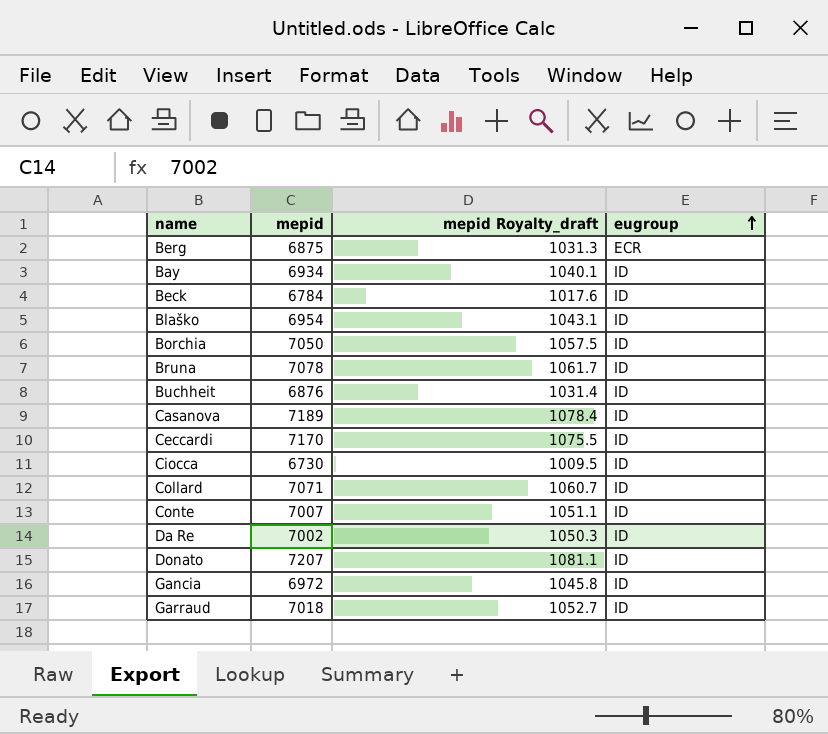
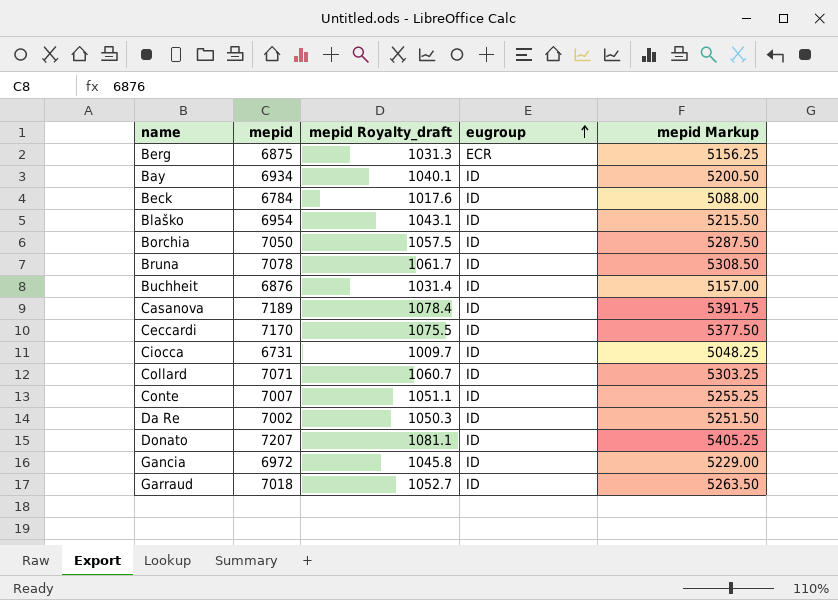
column mepid Markup | formula: none -> [mepid] * 0.75
Ciocca | mepid: 6730 -> 6731
Ciocca | mepid Royalty_draft: 1009.5 -> 1009.7

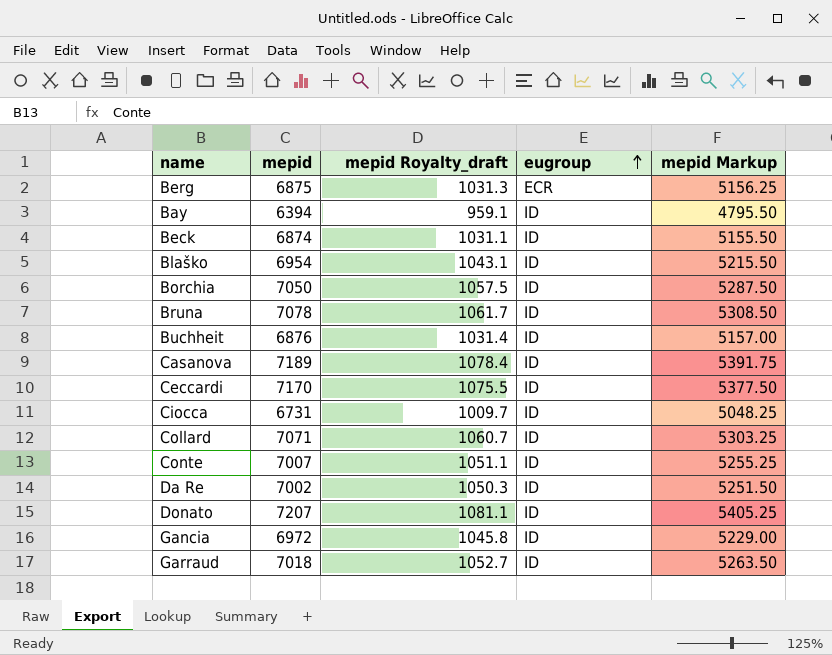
Bay | mepid: 6934 -> 6394
Bay | mepid Royalty_draft: 1040.1 -> 959.1
Bay | mepid Markup: 5200.50 -> 4795.50
Beck | mepid: 6784 -> 6874
Beck | mepid Royalty_draft: 1017.6 -> 1031.1
Beck | mepid Markup: 5088.00 -> 5155.50

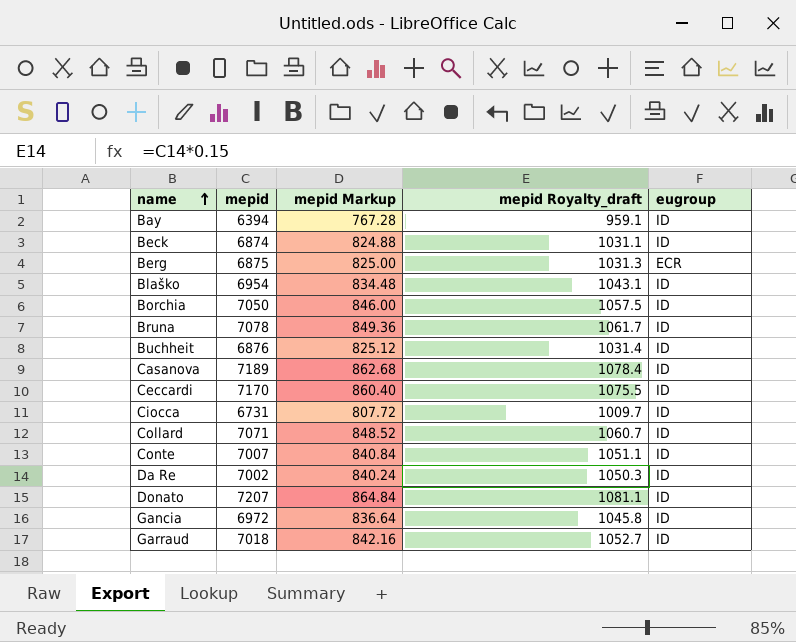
row order: eugroup ascending -> name ascending
column mepid Markup | formula: [mepid] * 0.75 -> [mepid] * 0.12
column mepid Markup | position: 5 -> 3

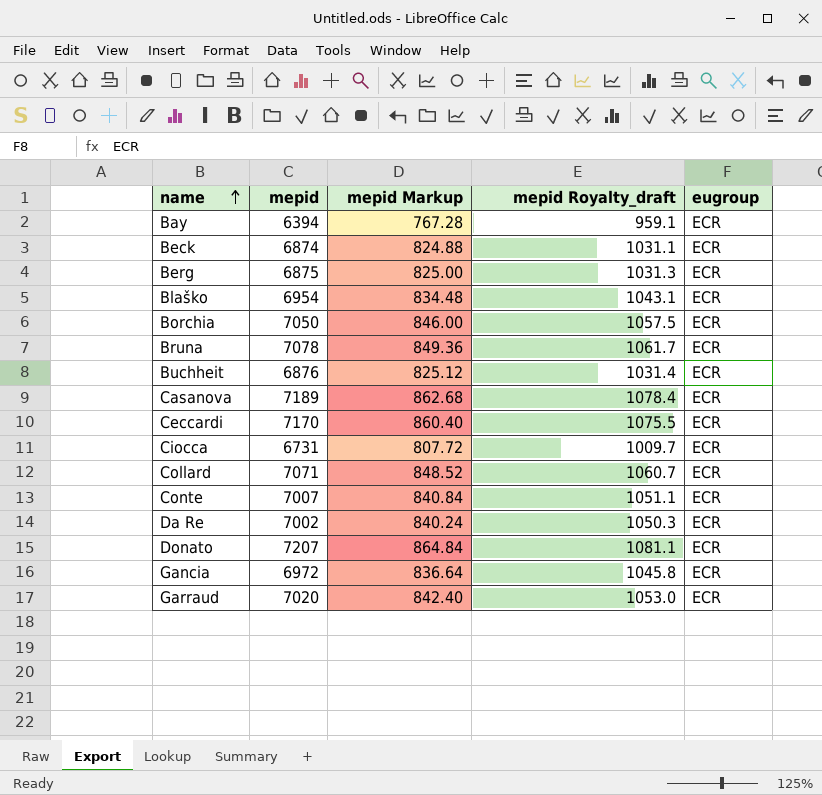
Bay | eugroup: ID -> ECR
Beck | eugroup: ID -> ECR
Blaško | eugroup: ID -> ECR
Borchia | eugroup: ID -> ECR
Bruna | eugroup: ID -> ECR
Buchheit | eugroup: ID -> ECR
Casanova | eugroup: ID -> ECR
Ceccardi | eugroup: ID -> ECR
Ciocca | eugroup: ID -> ECR
Collard | eugroup: ID -> ECR
Conte | eugroup: ID -> ECR
Da Re | eugroup: ID -> ECR
Donato | eugroup: ID -> ECR
Gancia | eugroup: ID -> ECR
Garraud | mepid: 7018 -> 7020
Garraud | mepid Markup: 842.16 -> 842.40
Garraud | mepid Royalty_draft: 1052.7 -> 1053.0
Garraud | eugroup: ID -> ECR

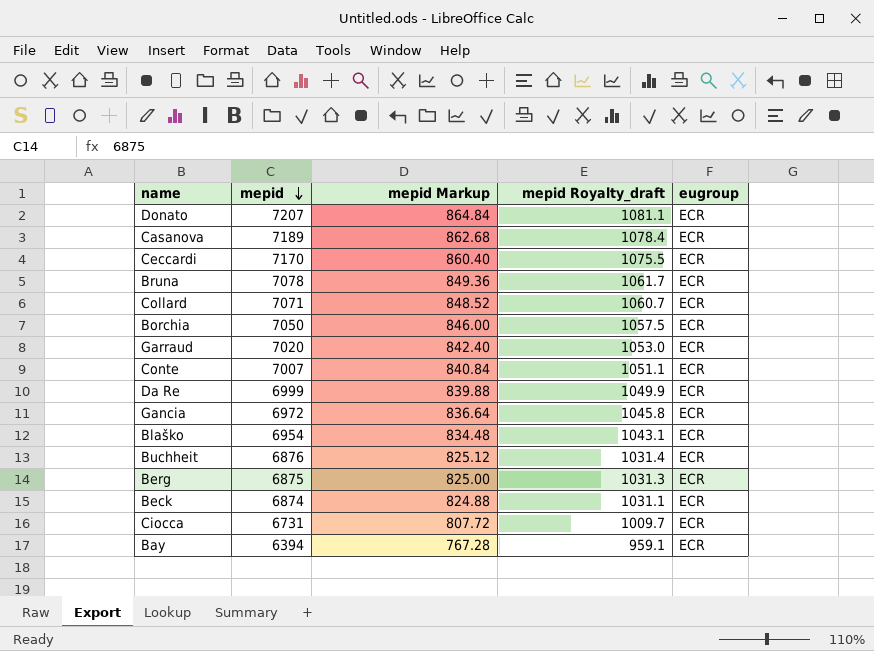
row order: name ascending -> mepid descending
Da Re | mepid: 7002 -> 6999
Da Re | mepid Markup: 840.24 -> 839.88
Da Re | mepid Royalty_draft: 1050.3 -> 1049.9

